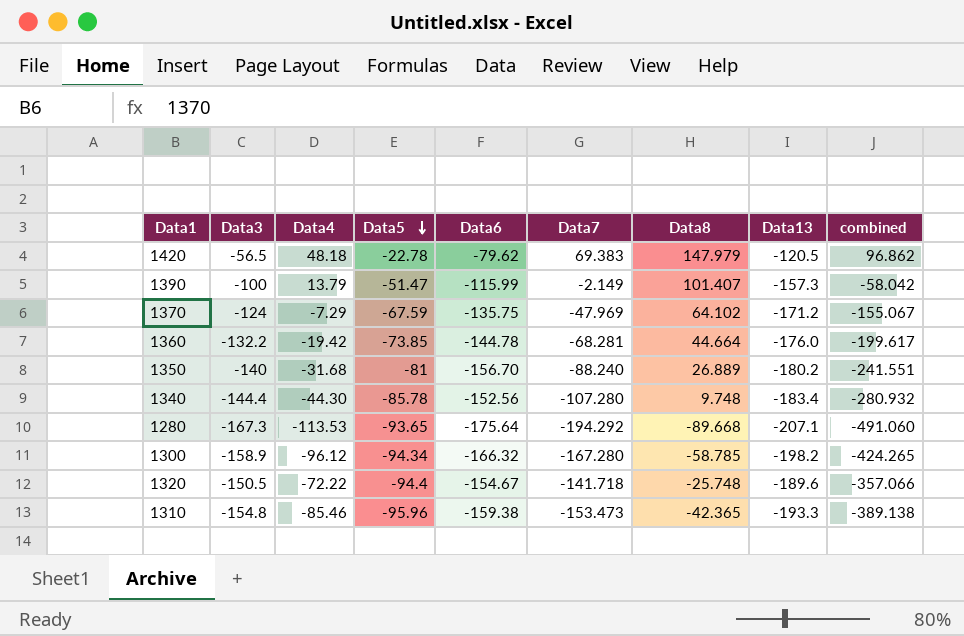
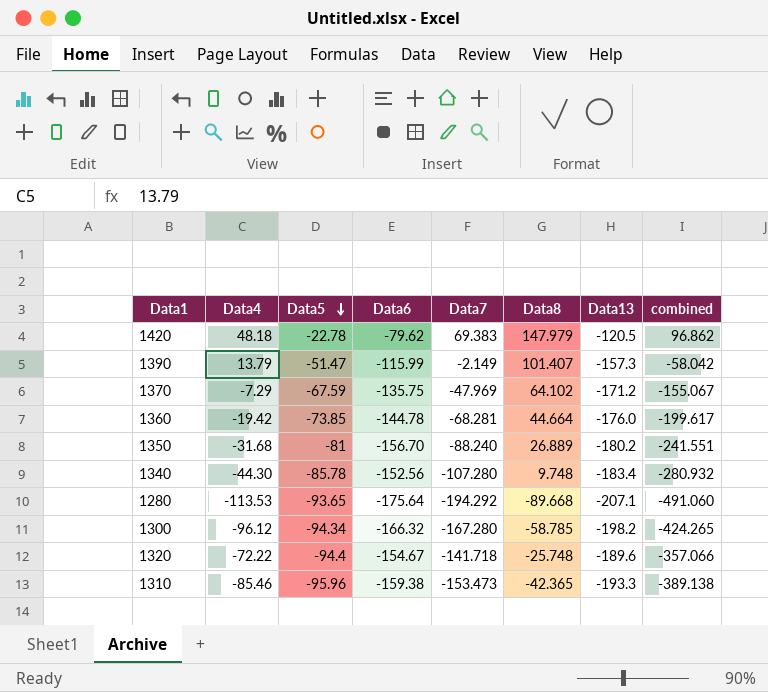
column Data3 | position: 2 -> none

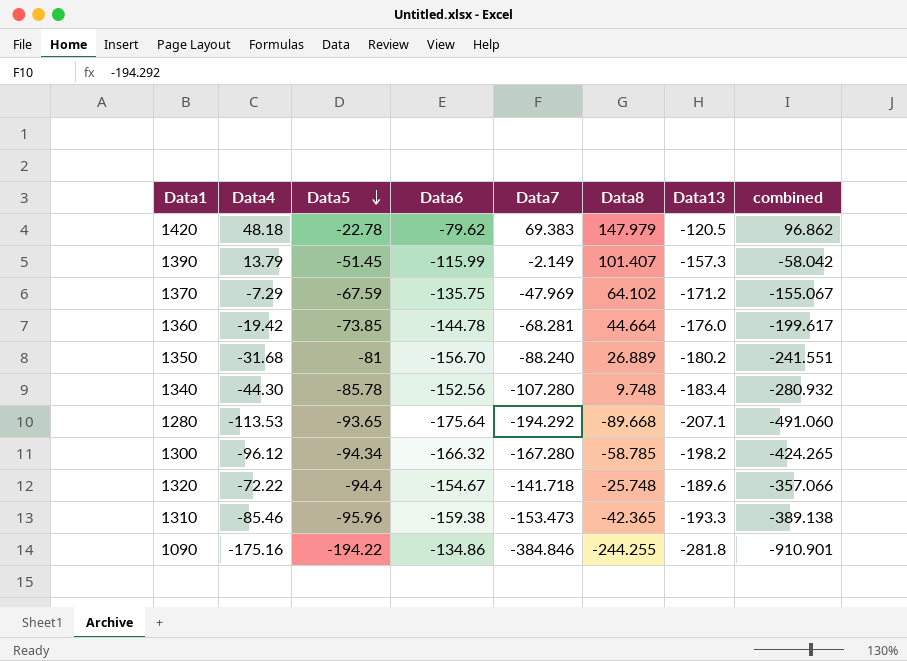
1390 | Data5: -51.47 -> -51.45
row 1090: none -> -175.16 | -194.22 | -134.86 | -384.846 | -244.255 | -281.8 | -910.901

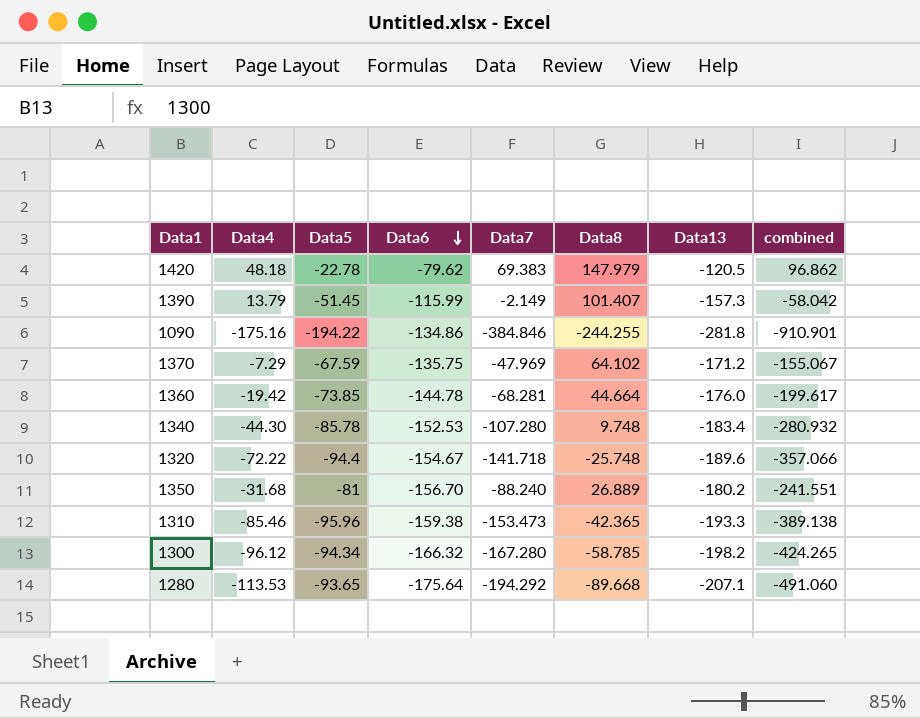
row order: Data5 descending -> Data6 descending
1340 | Data6: -152.56 -> -152.53

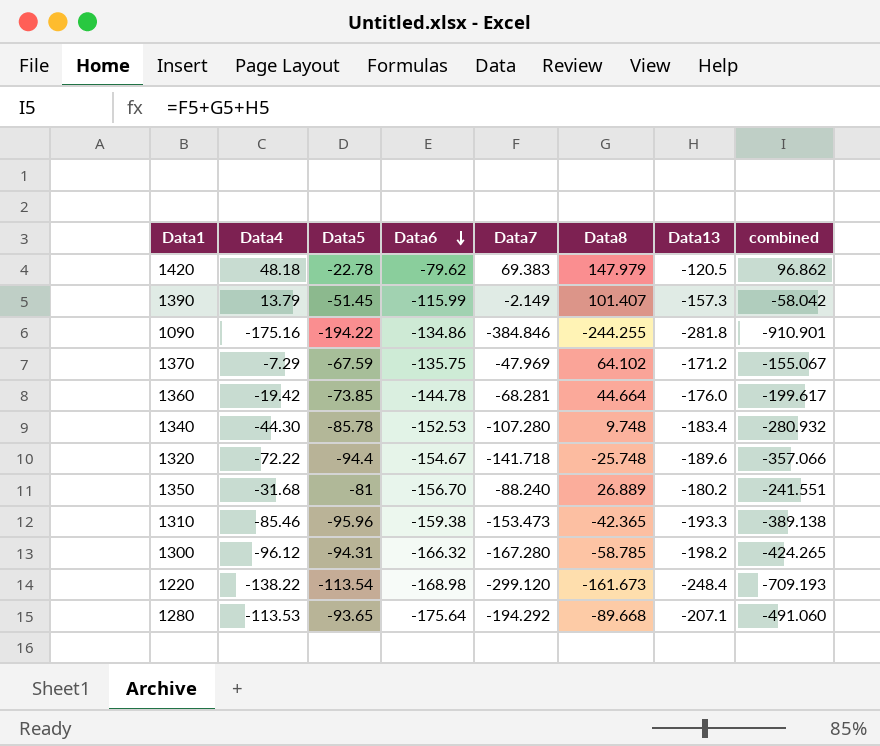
1300 | Data5: -94.34 -> -94.31
row 1220: none -> -138.22 | -113.54 | -168.98 | -299.120 | -161.673 | -248.4 | -709.193

